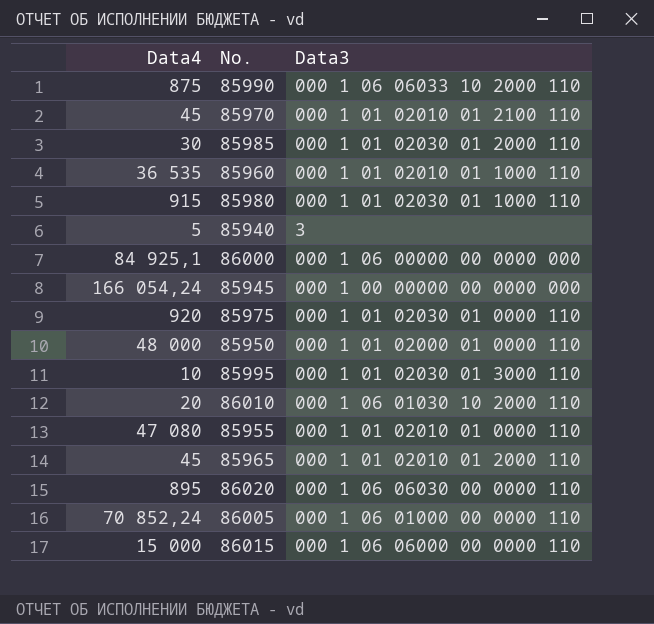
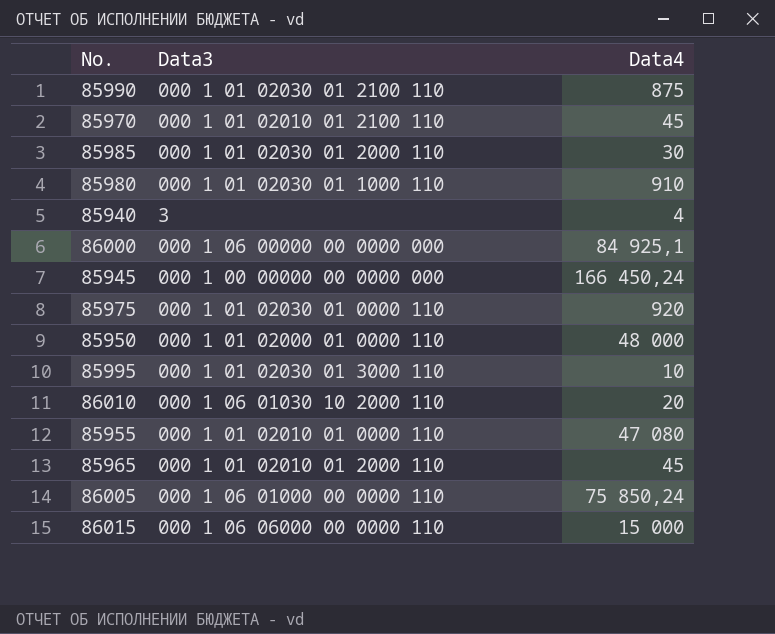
column Data4 | position: 1 -> 3
row 85960: 36 535 | 000 1 01 02010 01 1000 110 -> none
row 86020: 895 | 000 1 06 06030 00 0000 110 -> none
85990 | Data3: 000 1 06 06033 10 2000 110 -> 000 1 01 02030 01 2100 110
85980 | Data4: 915 -> 910
85940 | Data4: 5 -> 4
85945 | Data4: 166 054,24 -> 166 450,24
86005 | Data4: 70 852,24 -> 75 850,24

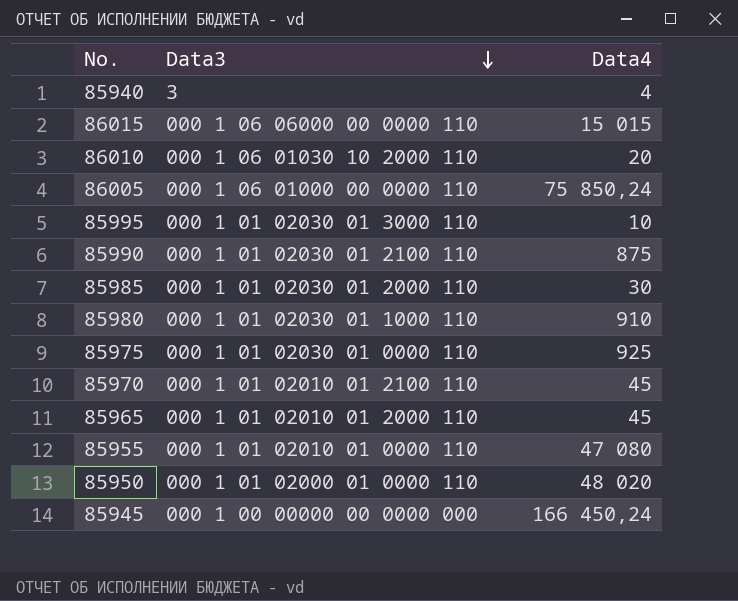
row order: none -> Data3 descending
row 86000: 000 1 06 00000 00 0000 000 | 84 925,1 -> none
86015 | Data4: 15 000 -> 15 015
85975 | Data4: 920 -> 925
85950 | Data4: 48 000 -> 48 020

